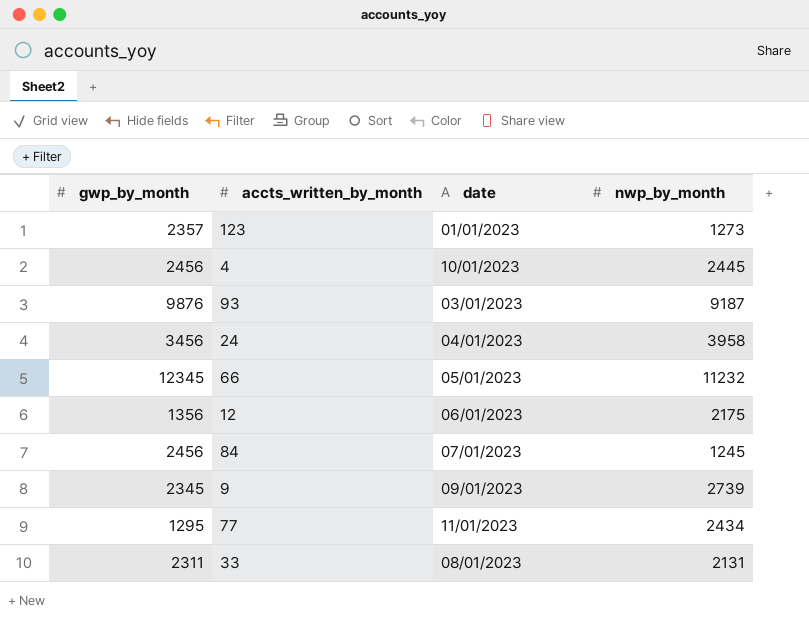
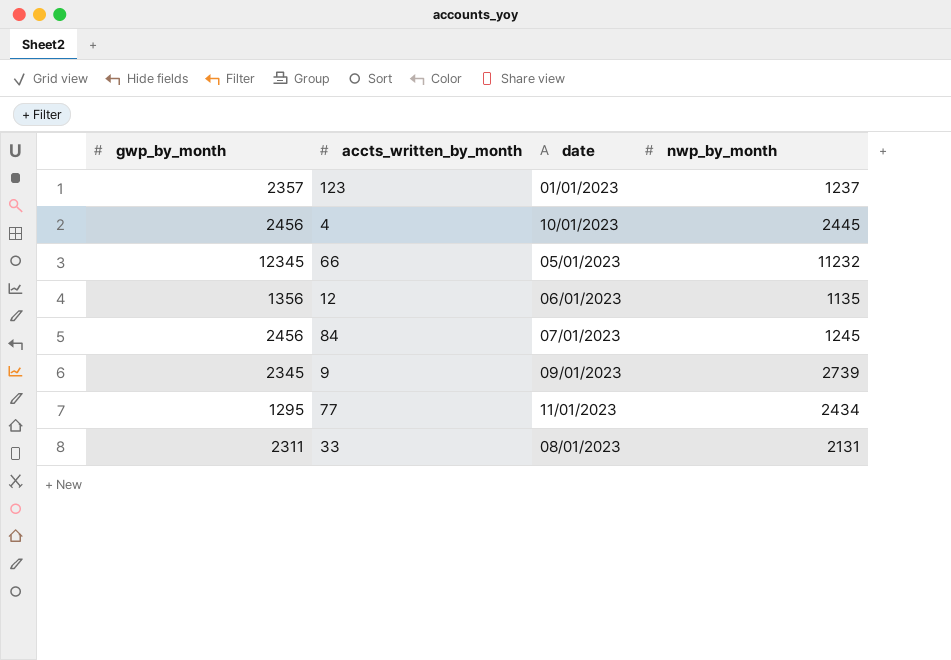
row 93: 9876 | 03/01/2023 | 9187 -> none
row 24: 3456 | 04/01/2023 | 3958 -> none
123 | nwp_by_month: 1273 -> 1237
12 | nwp_by_month: 2175 -> 1135

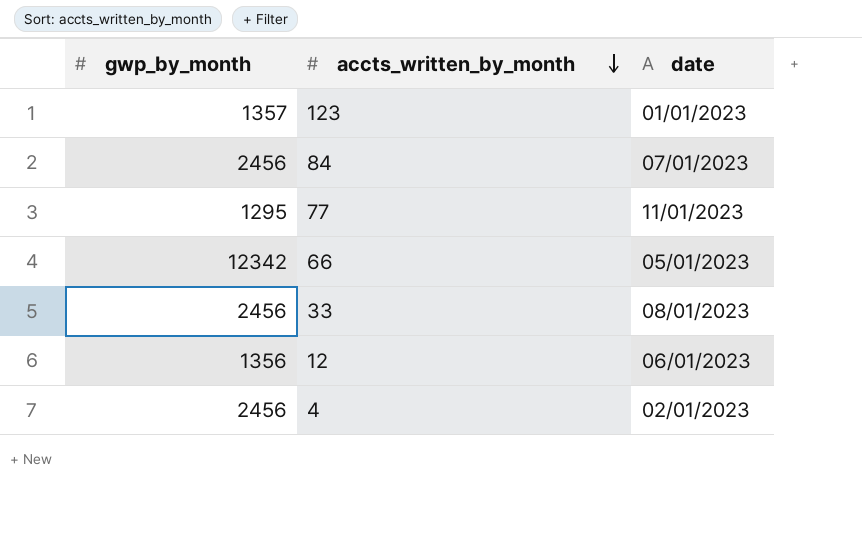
row order: none -> accts_written_by_month descending
column nwp_by_month | position: 4 -> none
row 9: 2345 | 09/01/2023 | 2739 -> none
123 | gwp_by_month: 2357 -> 1357
66 | gwp_by_month: 12345 -> 12342
33 | gwp_by_month: 2311 -> 2456
4 | date: 10/01/2023 -> 02/01/2023

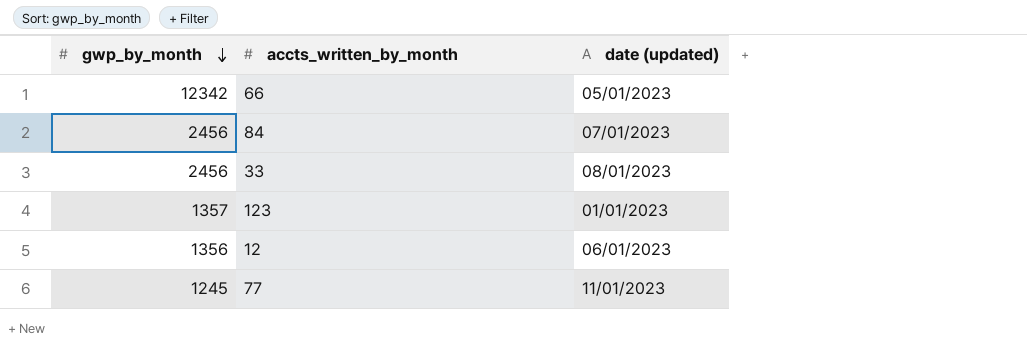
row order: accts_written_by_month descending -> gwp_by_month descending
column name: date -> date (updated)
row 4: 2456 | 02/01/2023 -> none
77 | gwp_by_month: 1295 -> 1245

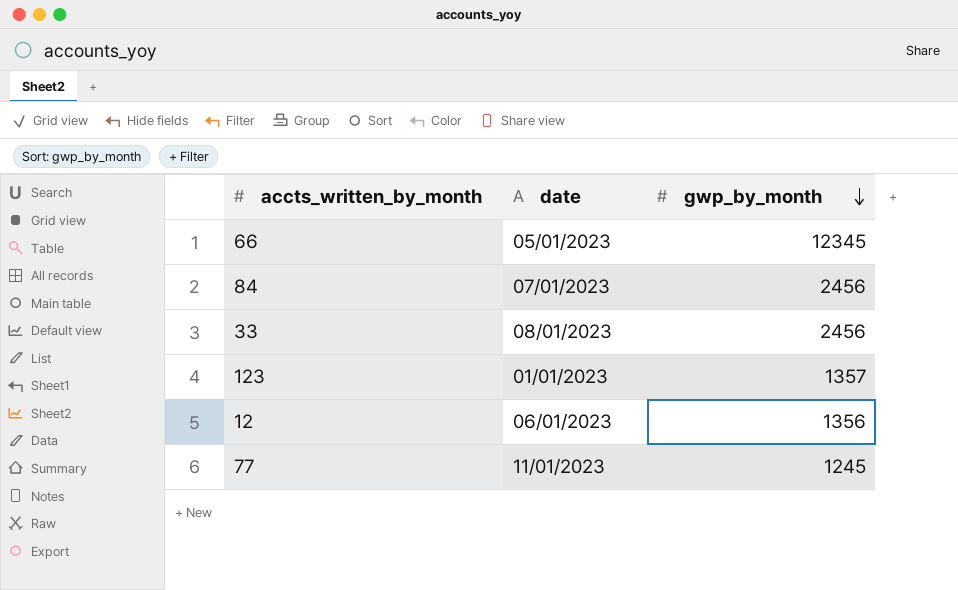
column name: date (updated) -> date
column gwp_by_month | position: 1 -> 3
66 | gwp_by_month: 12342 -> 12345

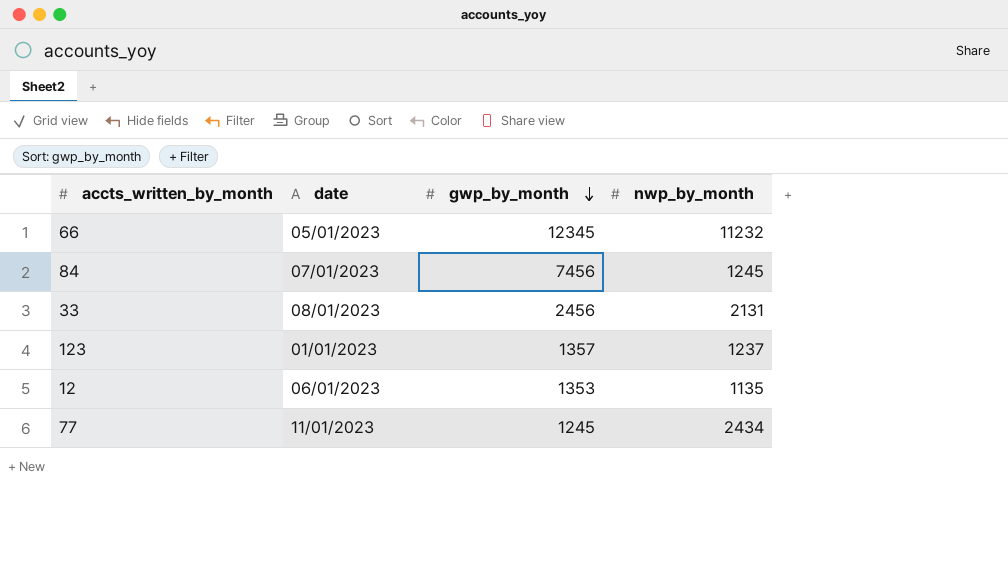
column nwp_by_month | position: none -> 4
84 | gwp_by_month: 2456 -> 7456
12 | gwp_by_month: 1356 -> 1353

